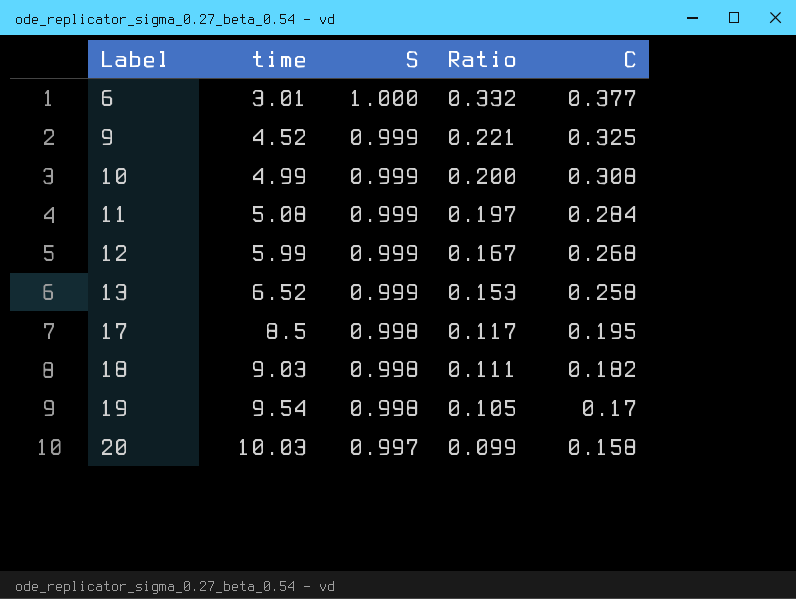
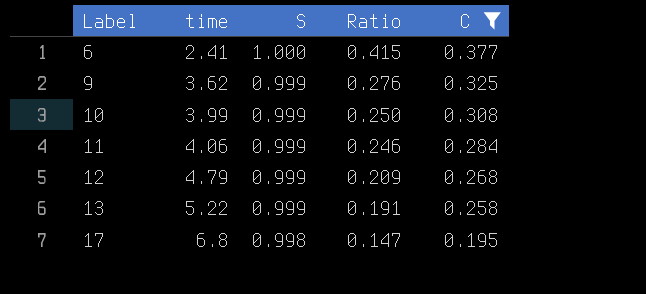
filter: none -> C >= 0.195
6 | time: 3.01 -> 2.41
6 | Ratio: 0.332 -> 0.415
9 | time: 4.52 -> 3.62
9 | Ratio: 0.221 -> 0.276
10 | time: 4.99 -> 3.99
10 | Ratio: 0.200 -> 0.250
11 | time: 5.08 -> 4.06
11 | Ratio: 0.197 -> 0.246
12 | time: 5.99 -> 4.79
12 | Ratio: 0.167 -> 0.209
13 | time: 6.52 -> 5.22
13 | Ratio: 0.153 -> 0.191
17 | time: 8.5 -> 6.8
17 | Ratio: 0.117 -> 0.147

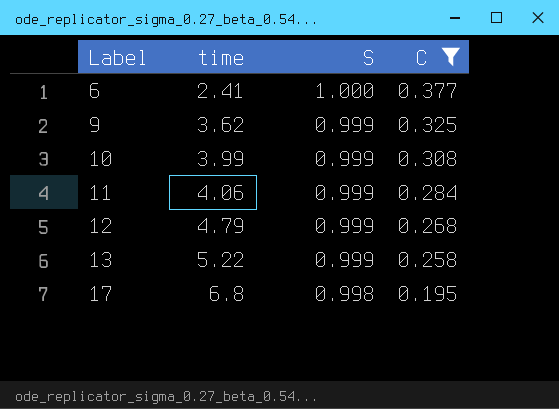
column Ratio | formula: [S] / [time] -> none

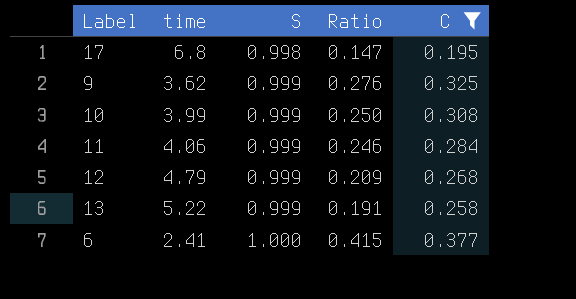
row order: Label ascending -> S ascending
column Ratio | formula: none -> [S] / [time]

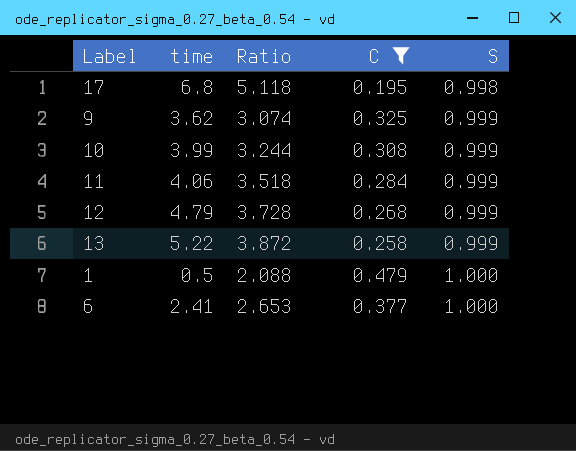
column Ratio | formula: [S] / [time] -> [S] / [C]
column S | position: 3 -> 5
row 1: none -> 0.5 | 2.088 | 0.479 | 1.000

